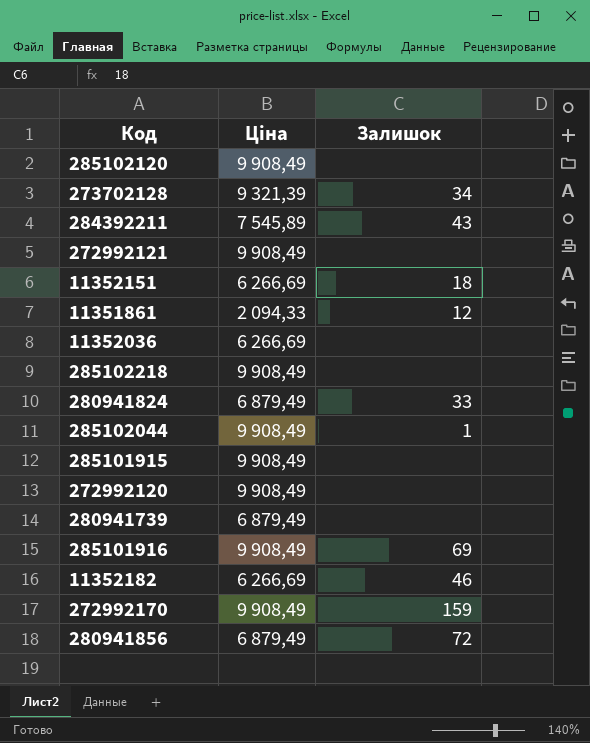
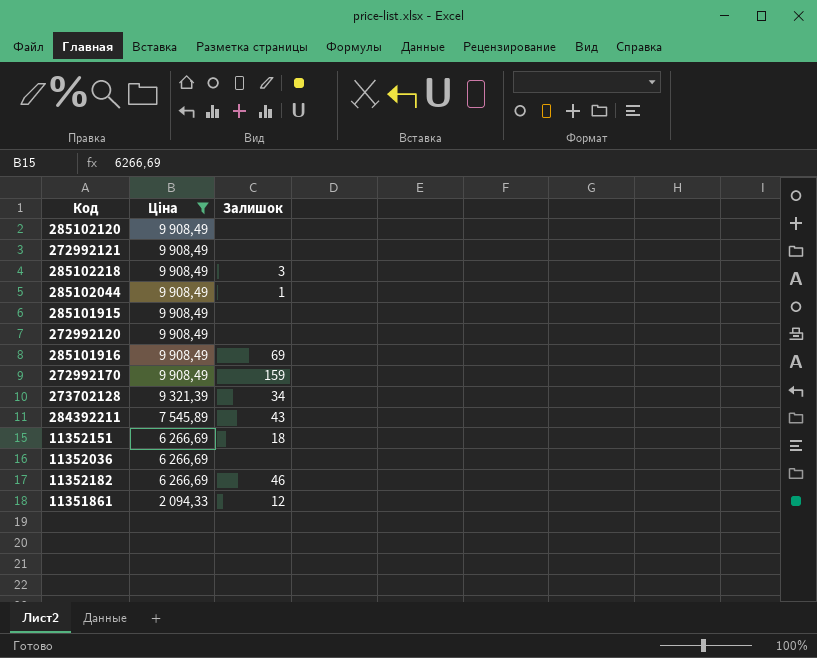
filter: none -> Ціна != 6 879,49
row order: none -> Ціна descending
285102218 | Залишок: none -> 3

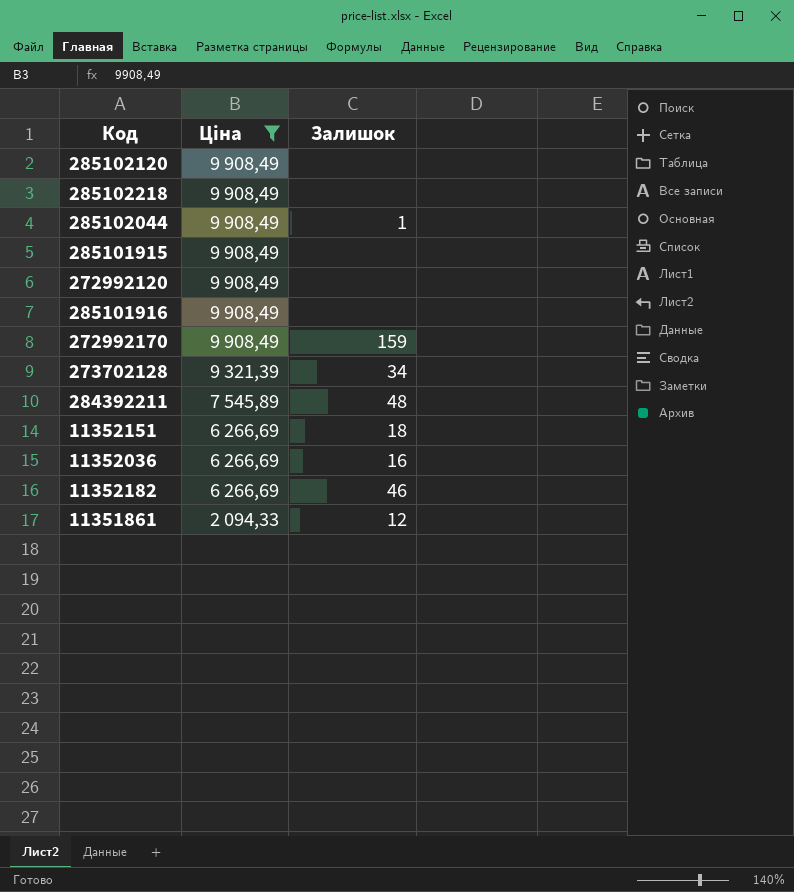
row 272992121: 9 908,49 | none -> none
285102218 | Залишок: 3 -> none
285101916 | Залишок: 69 -> none
284392211 | Залишок: 43 -> 48
11352036 | Залишок: none -> 16

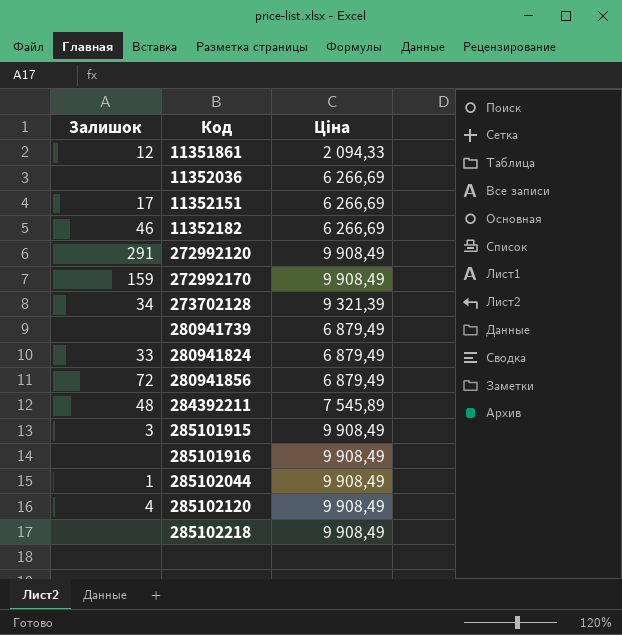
filter: Ціна != 6 879,49 -> none
row order: Ціна descending -> Код ascending
column Залишок | position: 3 -> 1
11352036 | Залишок: 16 -> none
11352151 | Залишок: 18 -> 17
272992120 | Залишок: none -> 291
285101915 | Залишок: none -> 3
285102120 | Залишок: none -> 4

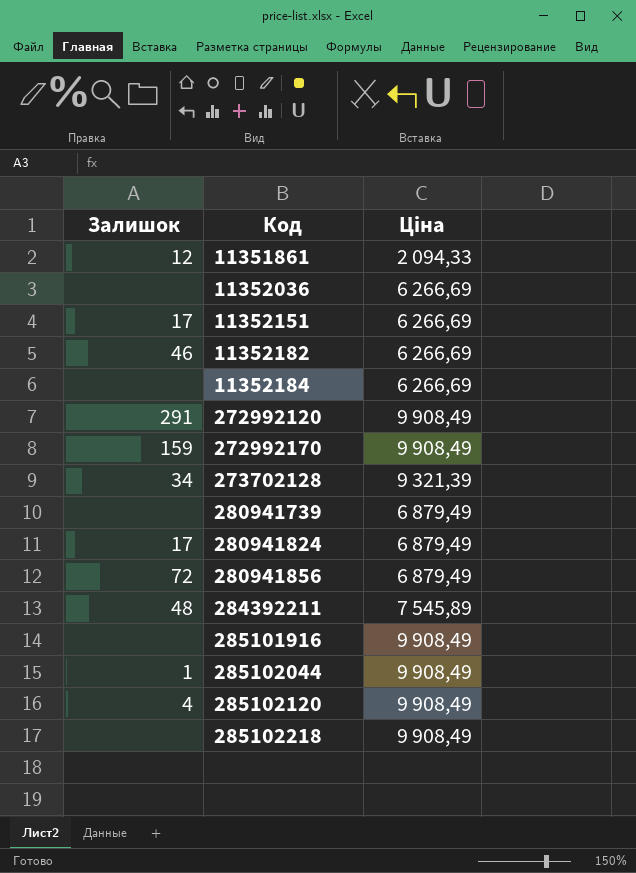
row 285101915: 3 | 9 908,49 -> none
row 11352184: none -> none | 6 266,69
280941824 | Залишок: 33 -> 17

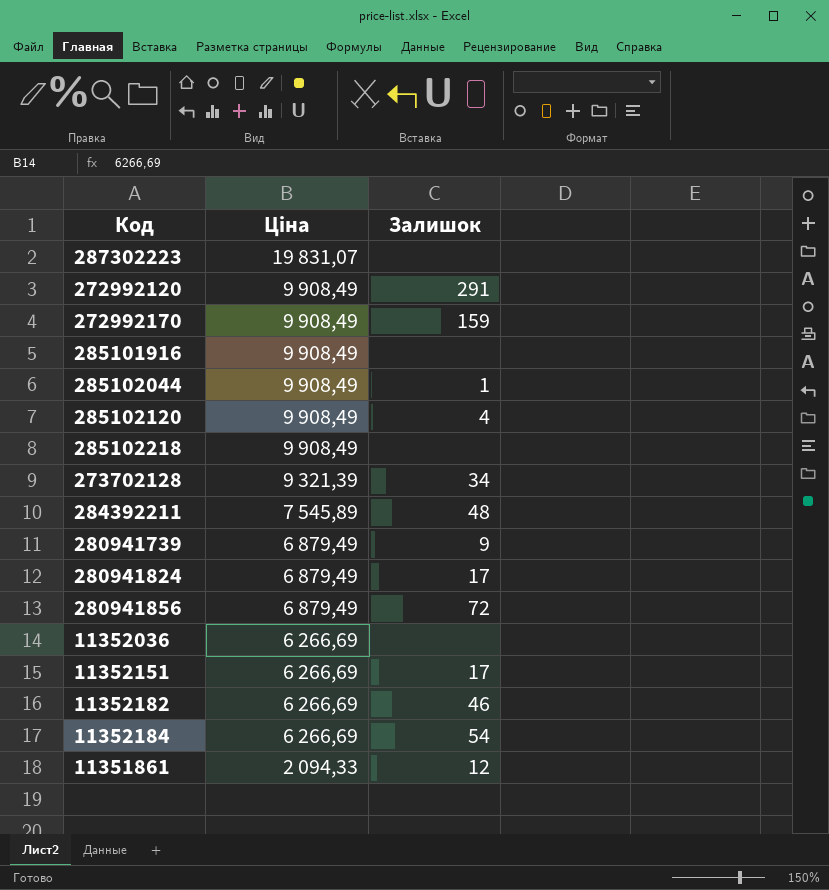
row order: Код ascending -> Ціна descending
column Залишок | position: 1 -> 3
row 287302223: none -> 19 831,07 | none
280941739 | Залишок: none -> 9
11352184 | Залишок: none -> 54

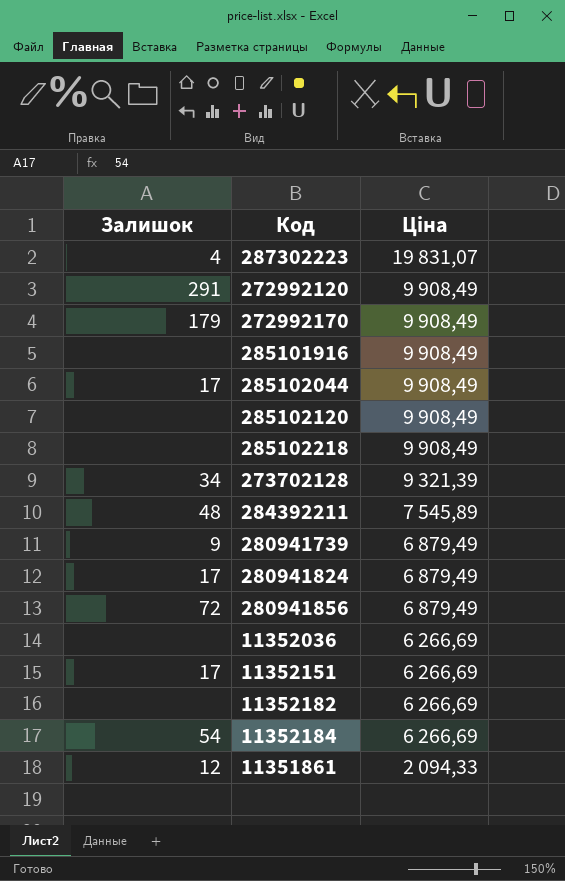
column Залишок | position: 3 -> 1
287302223 | Залишок: none -> 4
272992170 | Залишок: 159 -> 179
285102044 | Залишок: 1 -> 17
285102120 | Залишок: 4 -> none
11352182 | Залишок: 46 -> none

